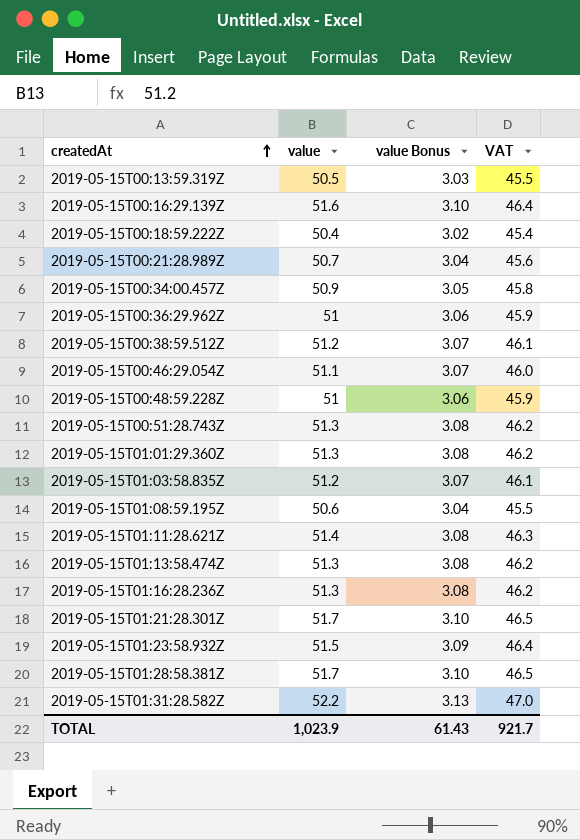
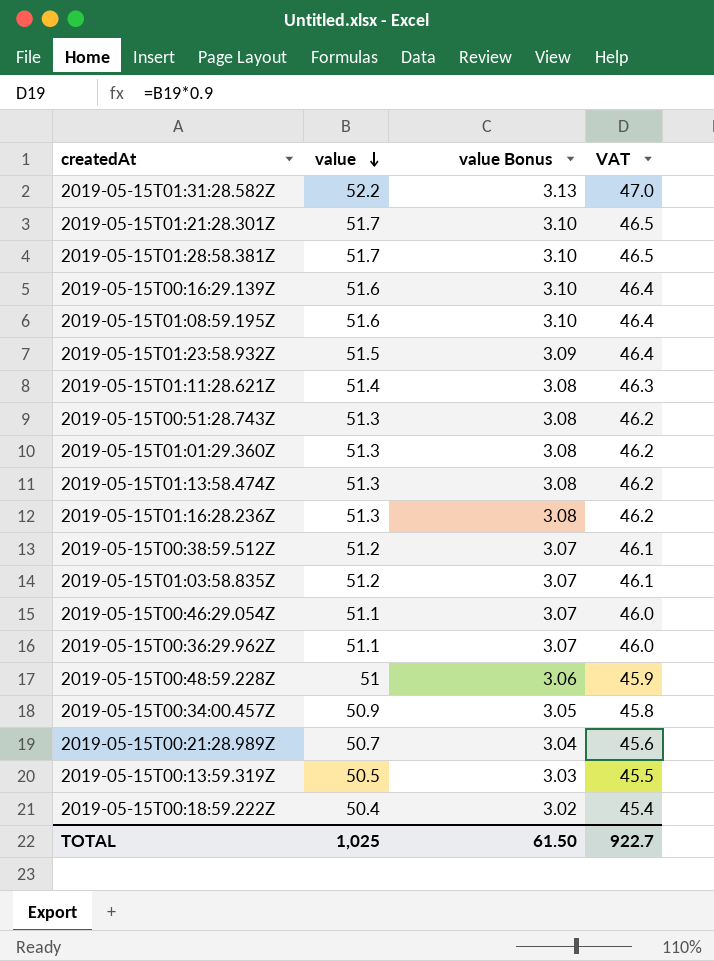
row order: createdAt ascending -> value descending
2019-05-15T01:08:59.195Z | value: 50.6 -> 51.6
2019-05-15T01:08:59.195Z | value Bonus: 3.04 -> 3.10
2019-05-15T01:08:59.195Z | VAT: 45.5 -> 46.4
2019-05-15T00:36:29.962Z | value: 51 -> 51.1
2019-05-15T00:36:29.962Z | value Bonus: 3.06 -> 3.07
2019-05-15T00:36:29.962Z | VAT: 45.9 -> 46.0
TOTAL | value: 1,023.9 -> 1,025
TOTAL | value Bonus: 61.43 -> 61.50
TOTAL | VAT: 921.7 -> 922.7

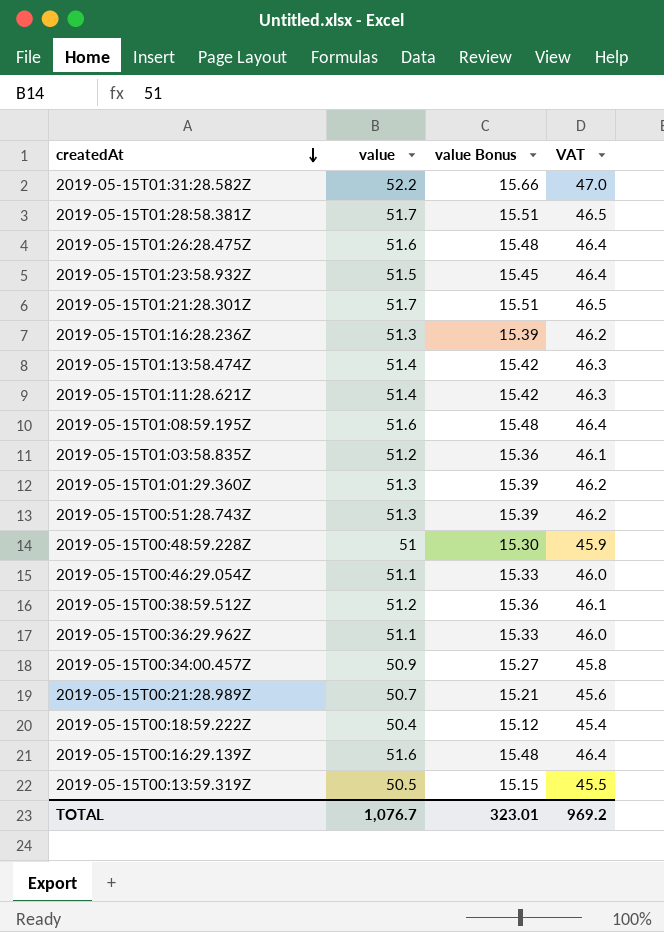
row order: value descending -> createdAt descending
column value Bonus | formula: [value] * 0.06 -> [value] * 0.3
row 2019-05-15T01:26:28.475Z: none -> 51.6 | 15.48 | 46.4
2019-05-15T01:13:58.474Z | value: 51.3 -> 51.4
2019-05-15T01:13:58.474Z | VAT: 46.2 -> 46.3
TOTAL | value: 1,025 -> 1,076.7
TOTAL | value Bonus: 61.50 -> 323.01
TOTAL | VAT: 922.7 -> 969.2

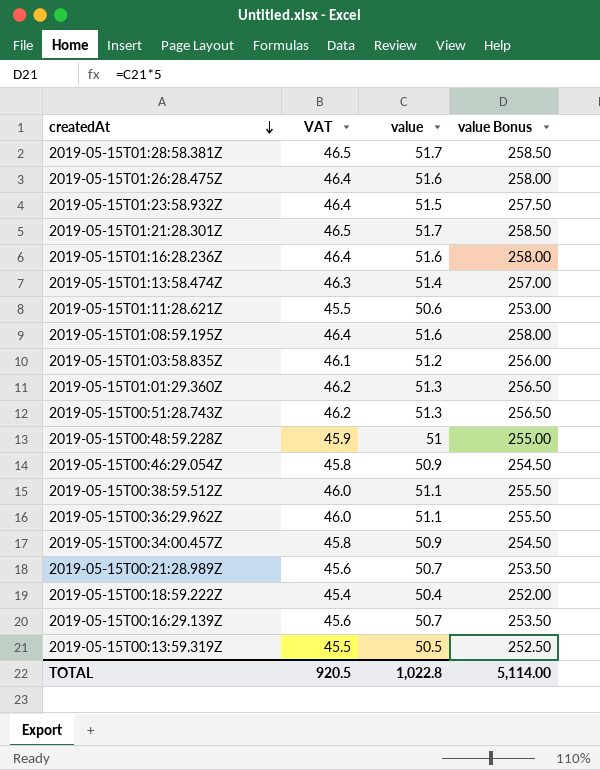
column VAT | position: 4 -> 2
column value Bonus | formula: [value] * 0.3 -> [value] * 5
row 2019-05-15T01:31:28.582Z: 52.2 | 15.66 | 47.0 -> none
2019-05-15T01:16:28.236Z | VAT: 46.2 -> 46.4
2019-05-15T01:16:28.236Z | value: 51.3 -> 51.6
2019-05-15T01:11:28.621Z | VAT: 46.3 -> 45.5
2019-05-15T01:11:28.621Z | value: 51.4 -> 50.6
2019-05-15T00:46:29.054Z | VAT: 46.0 -> 45.8
2019-05-15T00:46:29.054Z | value: 51.1 -> 50.9
2019-05-15T00:38:59.512Z | VAT: 46.1 -> 46.0
2019-05-15T00:38:59.512Z | value: 51.2 -> 51.1
2019-05-15T00:16:29.139Z | VAT: 46.4 -> 45.6
2019-05-15T00:16:29.139Z | value: 51.6 -> 50.7
TOTAL | VAT: 969.2 -> 920.5
TOTAL | value: 1,076.7 -> 1,022.8
TOTAL | value Bonus: 323.01 -> 5,114.00

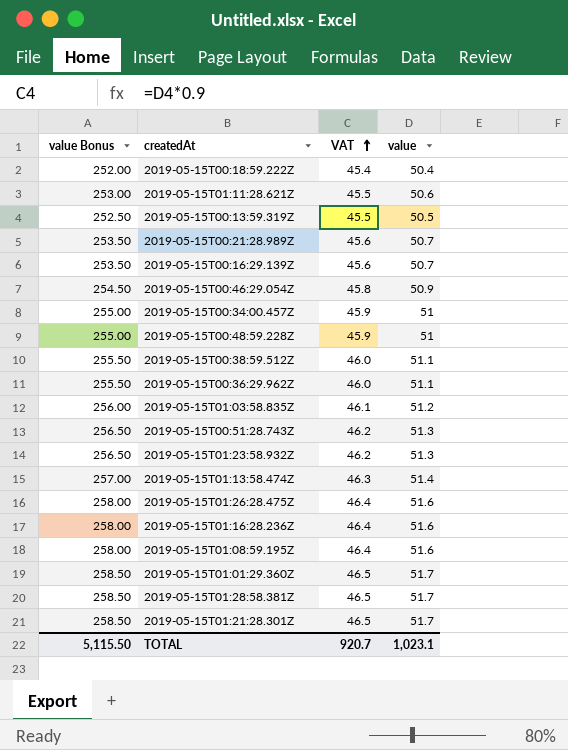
row order: createdAt descending -> VAT ascending
column value Bonus | position: 4 -> 1
2019-05-15T00:34:00.457Z | value Bonus: 254.50 -> 255.00
2019-05-15T00:34:00.457Z | VAT: 45.8 -> 45.9
2019-05-15T00:34:00.457Z | value: 50.9 -> 51
2019-05-15T01:23:58.932Z | value Bonus: 257.50 -> 256.50
2019-05-15T01:23:58.932Z | VAT: 46.4 -> 46.2
2019-05-15T01:23:58.932Z | value: 51.5 -> 51.3
2019-05-15T01:01:29.360Z | value Bonus: 256.50 -> 258.50
2019-05-15T01:01:29.360Z | VAT: 46.2 -> 46.5
2019-05-15T01:01:29.360Z | value: 51.3 -> 51.7
TOTAL | value Bonus: 5,114.00 -> 5,115.50
TOTAL | VAT: 920.5 -> 920.7
TOTAL | value: 1,022.8 -> 1,023.1

